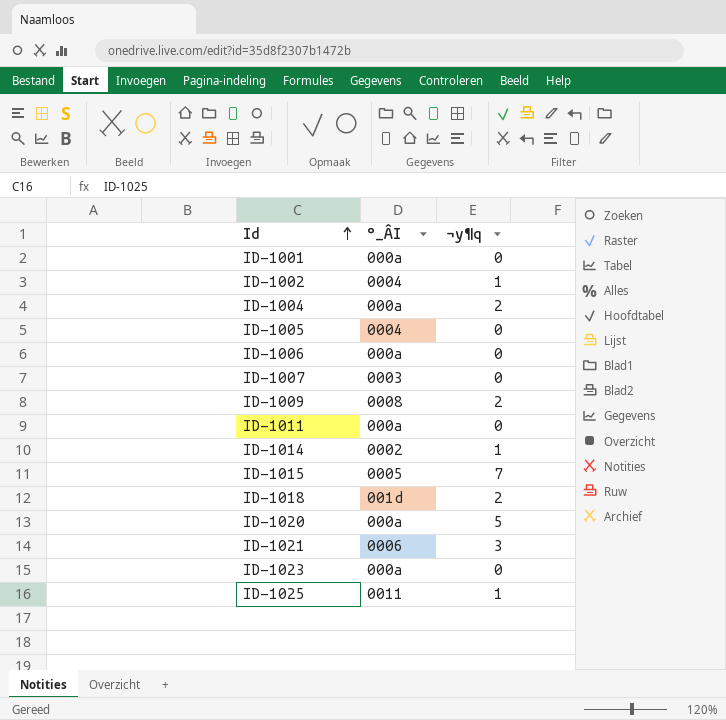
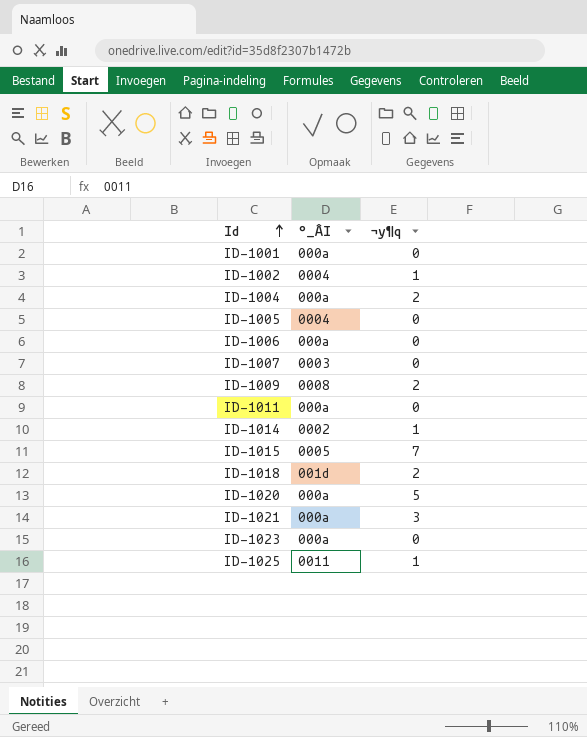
ID-1021 | °_ÂI: 0006 -> 000a

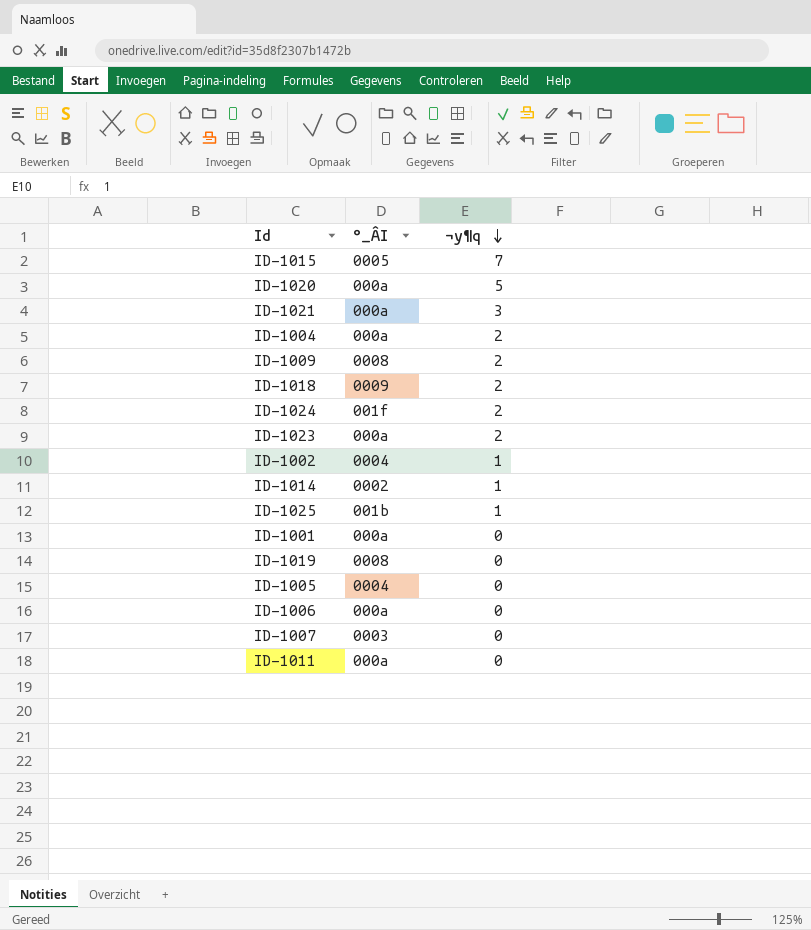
row order: Id ascending -> ¬y¶q descending
ID-1018 | °_ÂI: 001d -> 0009
row ID-1024: none -> 001f | 2
ID-1023 | ¬y¶q: 0 -> 2
ID-1025 | °_ÂI: 0011 -> 001b
row ID-1019: none -> 0008 | 0

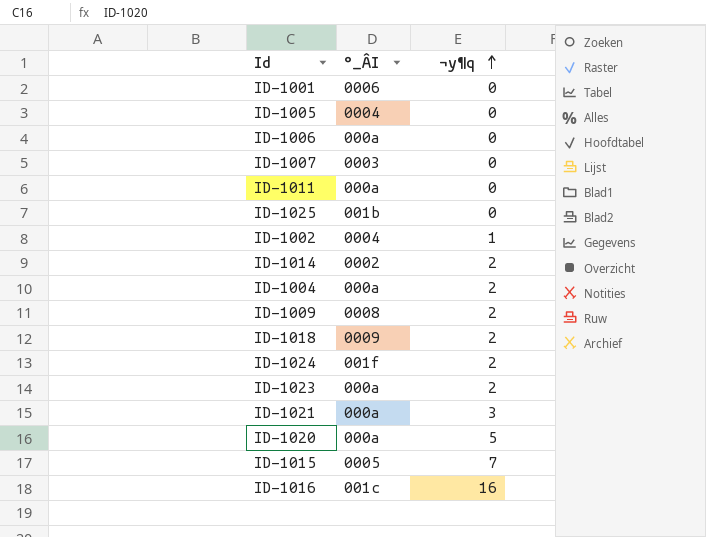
row order: ¬y¶q descending -> ¬y¶q ascending
row ID-1019: 0008 | 0 -> none
ID-1001 | °_ÂI: 000a -> 0006
ID-1025 | ¬y¶q: 1 -> 0
ID-1014 | ¬y¶q: 1 -> 2
row ID-1016: none -> 001c | 16

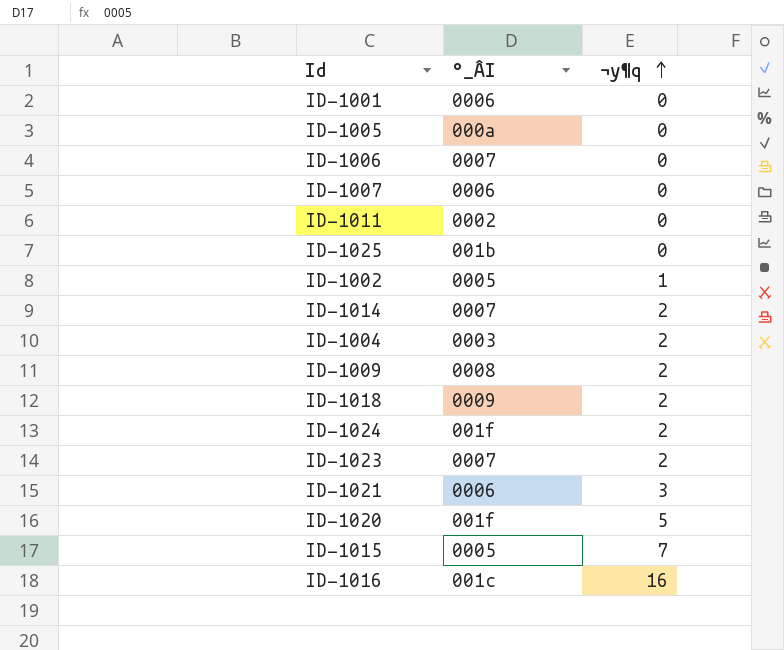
ID-1005 | °_ÂI: 0004 -> 000a
ID-1006 | °_ÂI: 000a -> 0007
ID-1007 | °_ÂI: 0003 -> 0006
ID-1011 | °_ÂI: 000a -> 0002
ID-1002 | °_ÂI: 0004 -> 0005
ID-1014 | °_ÂI: 0002 -> 0007
ID-1004 | °_ÂI: 000a -> 0003
ID-1023 | °_ÂI: 000a -> 0007
ID-1021 | °_ÂI: 000a -> 0006
ID-1020 | °_ÂI: 000a -> 001f

